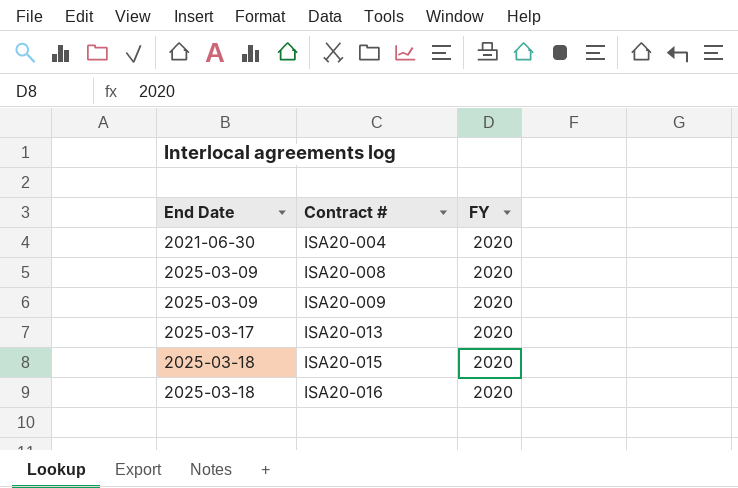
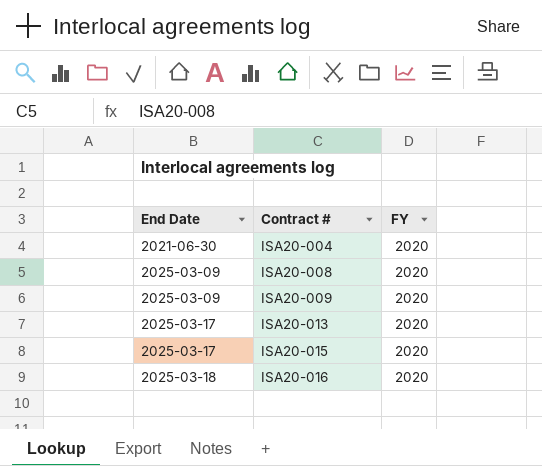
ISA20-015 | End Date: 2025-03-18 -> 2025-03-17

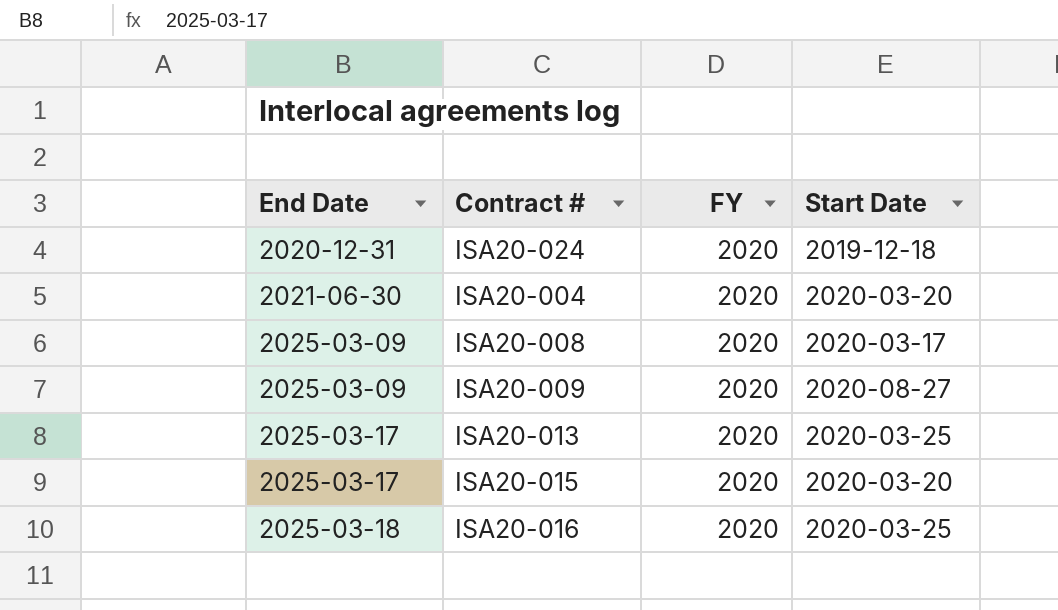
column Start Date | position: none -> 4
row ISA20-024: none -> 2020-12-31 | 2020 | 2019-12-18

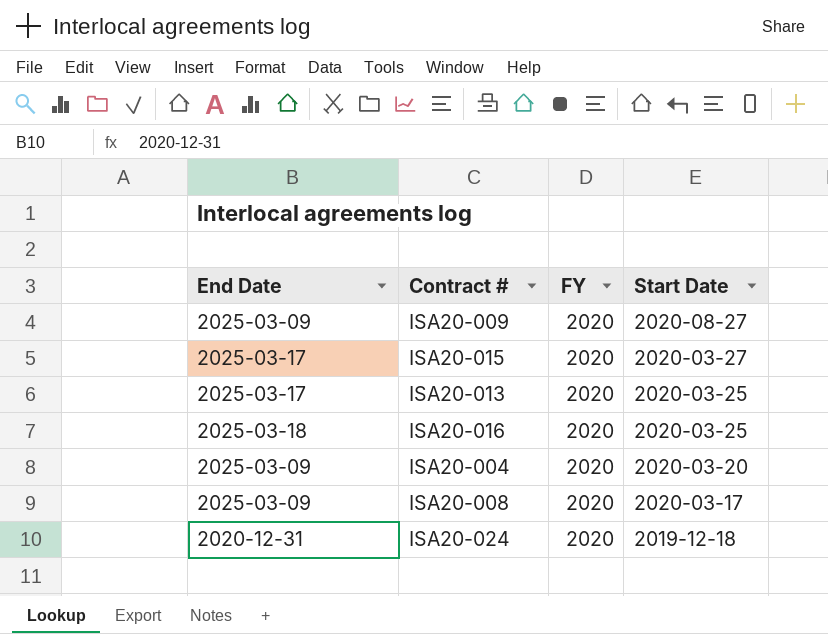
row order: End Date ascending -> Start Date descending
ISA20-015 | Start Date: 2020-03-20 -> 2020-03-27
ISA20-004 | End Date: 2021-06-30 -> 2025-03-09

